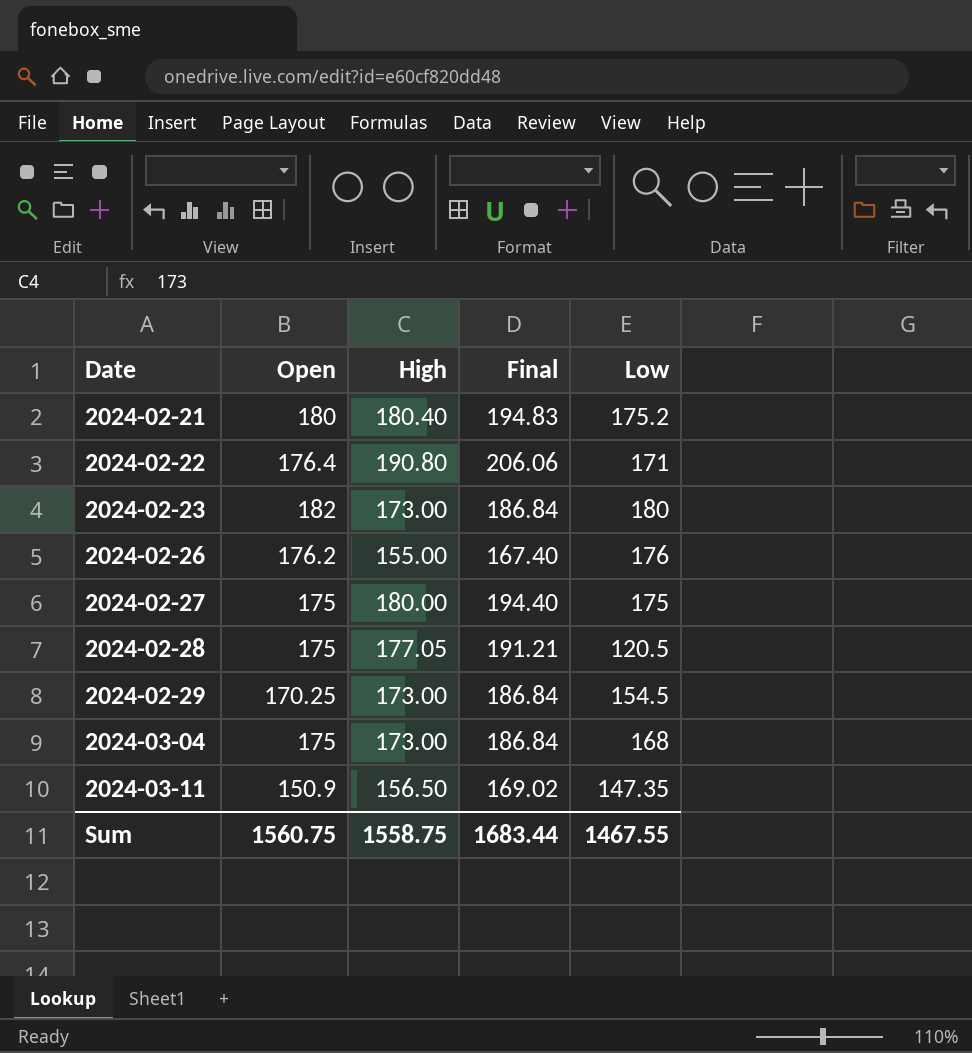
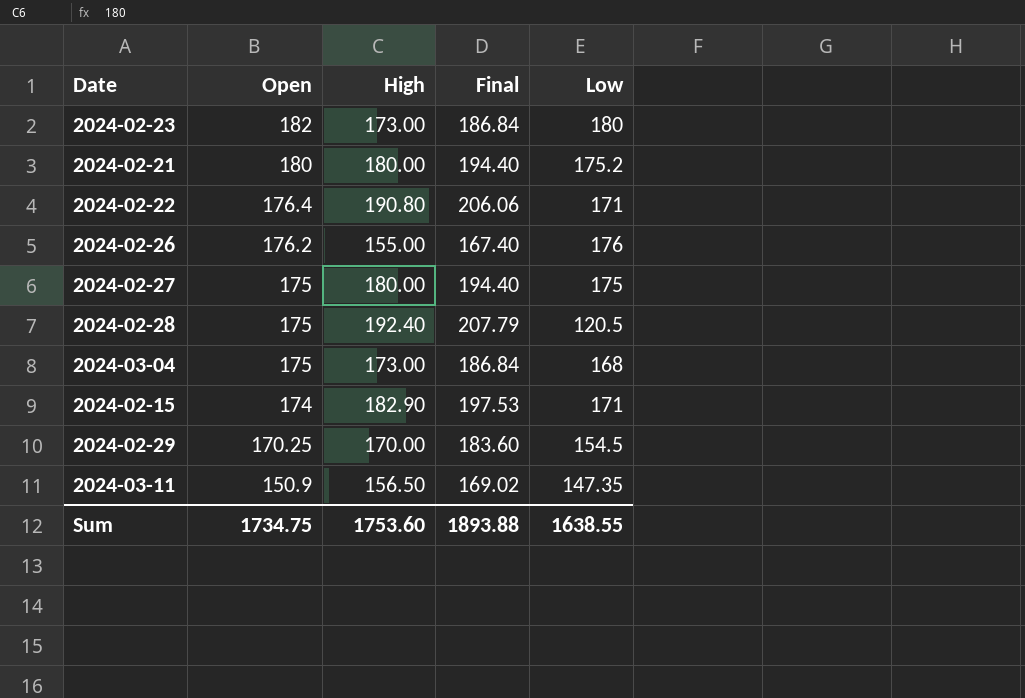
row order: Date ascending -> Open descending
2024-02-21 | High: 180.40 -> 180.00
2024-02-21 | Final: 194.83 -> 194.40
2024-02-28 | High: 177.05 -> 192.40
2024-02-28 | Final: 191.21 -> 207.79
row 2024-02-15: none -> 174 | 182.90 | 197.53 | 171
2024-02-29 | High: 173.00 -> 170.00
2024-02-29 | Final: 186.84 -> 183.60
Sum | Open: 1560.75 -> 1734.75
Sum | High: 1558.75 -> 1753.60
Sum | Final: 1683.44 -> 1893.88
Sum | Low: 1467.55 -> 1638.55

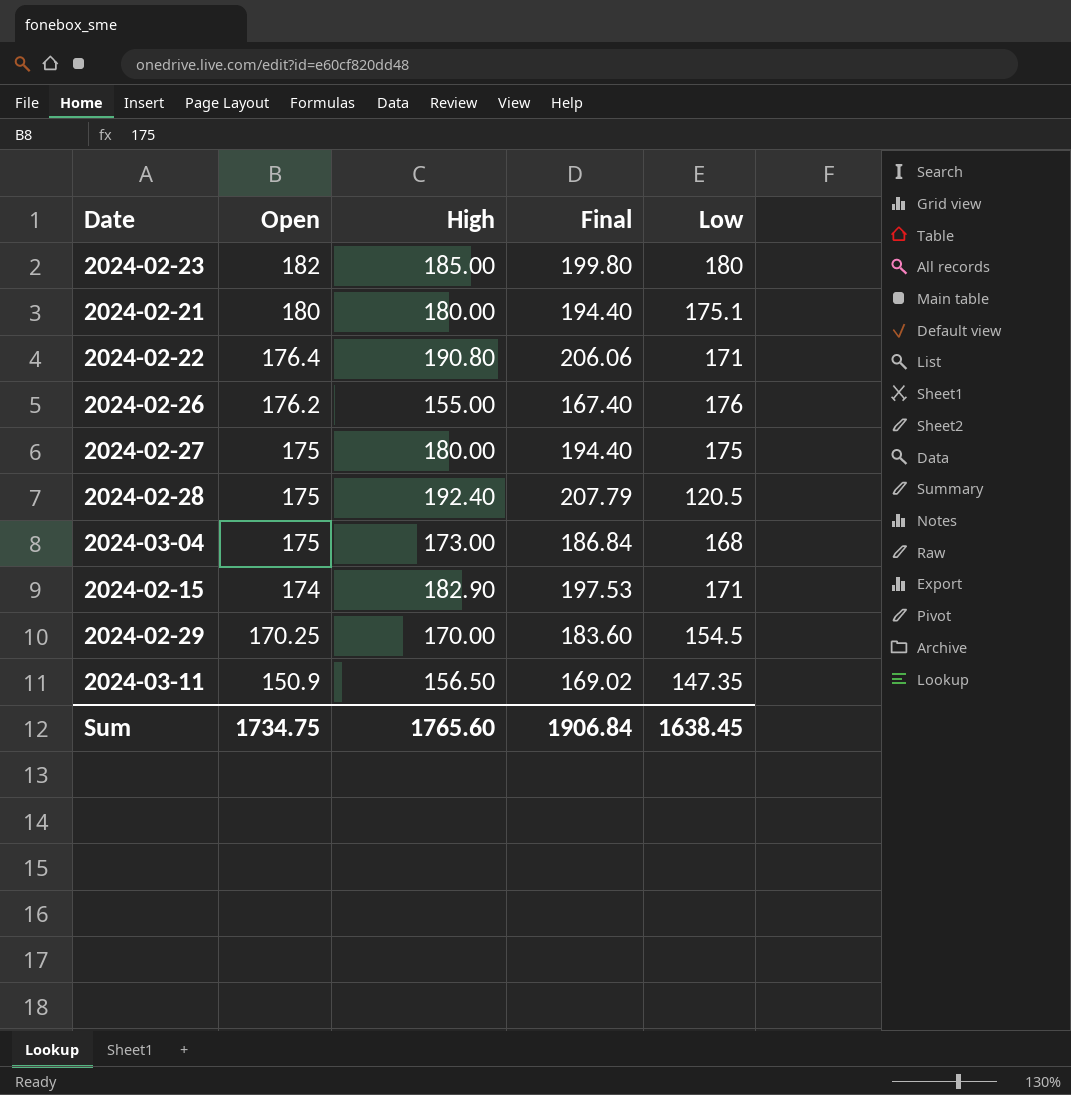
2024-02-23 | High: 173.00 -> 185.00
2024-02-23 | Final: 186.84 -> 199.80
2024-02-21 | Low: 175.2 -> 175.1
Sum | High: 1753.60 -> 1765.60
Sum | Final: 1893.88 -> 1906.84
Sum | Low: 1638.55 -> 1638.45

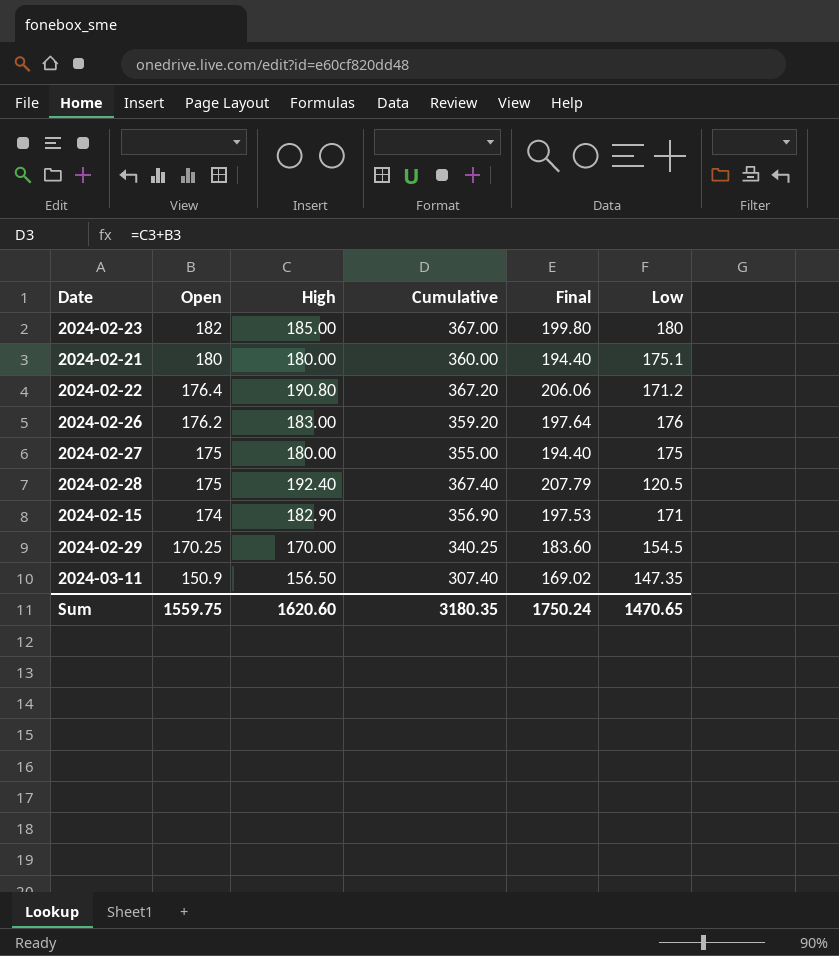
column Cumulative | formula: none -> [Open] + [High]
row 2024-03-04: 175 | 173.00 | 186.84 | 168 -> none
2024-02-22 | Low: 171 -> 171.2
2024-02-26 | High: 155.00 -> 183.00
2024-02-26 | Final: 167.40 -> 197.64
Sum | Open: 1734.75 -> 1559.75
Sum | High: 1765.60 -> 1620.60
Sum | Final: 1906.84 -> 1750.24
Sum | Low: 1638.45 -> 1470.65

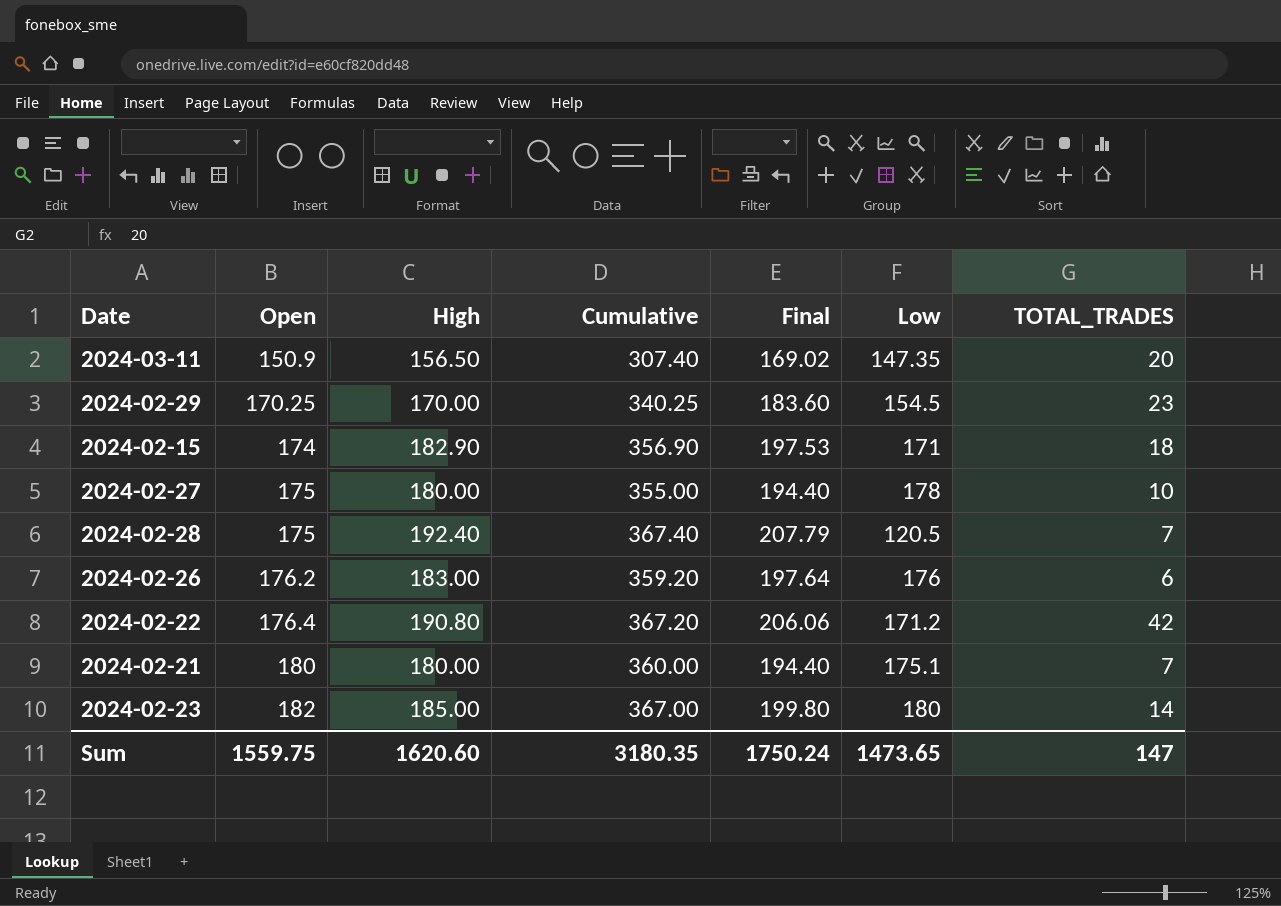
row order: Open descending -> Open ascending
column TOTAL_TRADES | position: none -> 7
2024-02-27 | Low: 175 -> 178
Sum | Low: 1470.65 -> 1473.65

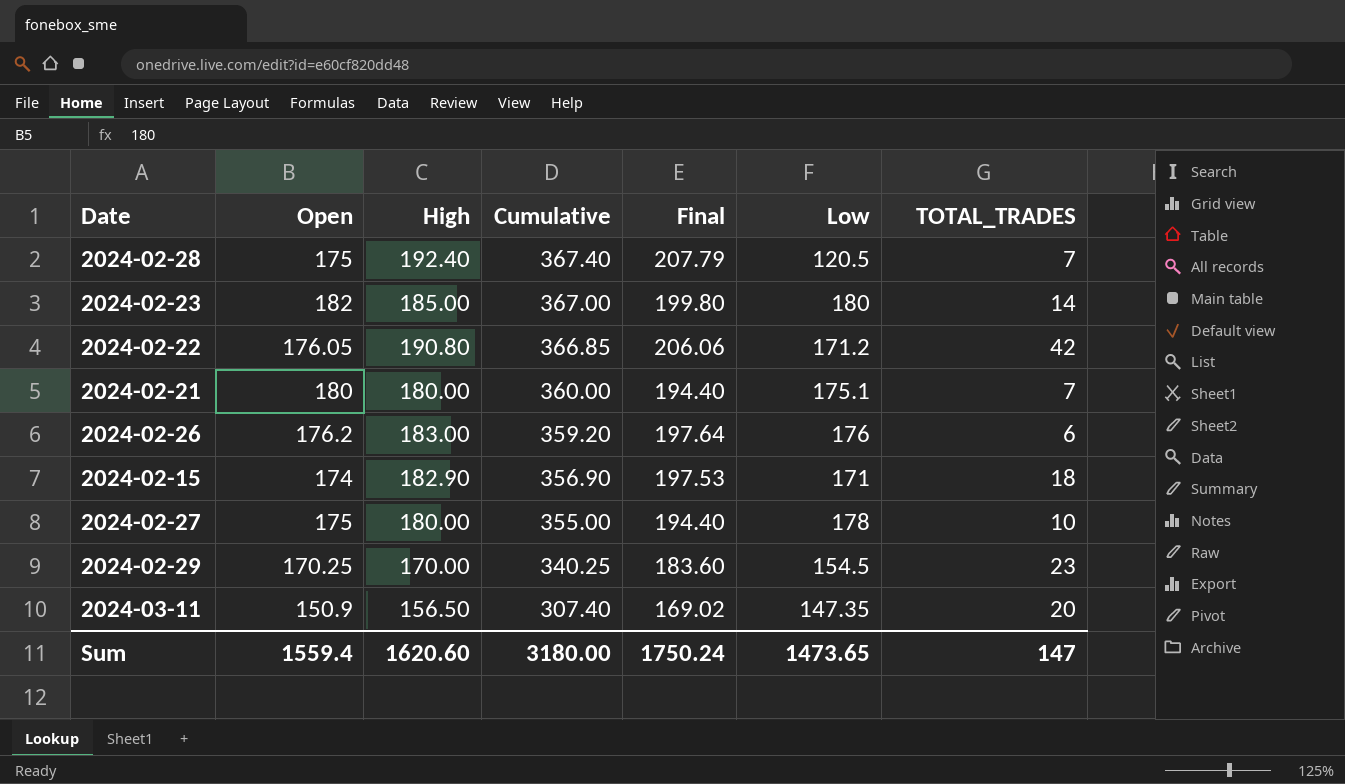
row order: Open ascending -> Cumulative descending
2024-02-22 | Open: 176.4 -> 176.05
2024-02-22 | Cumulative: 367.20 -> 366.85
Sum | Open: 1559.75 -> 1559.4
Sum | Cumulative: 3180.35 -> 3180.00

